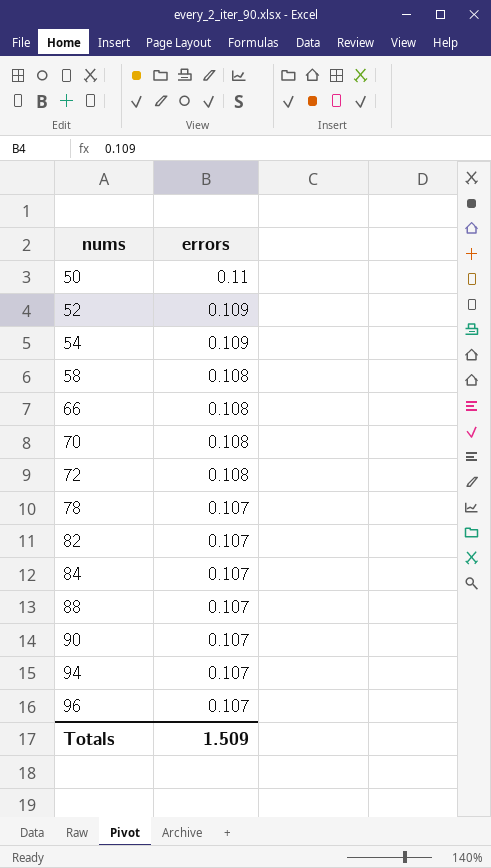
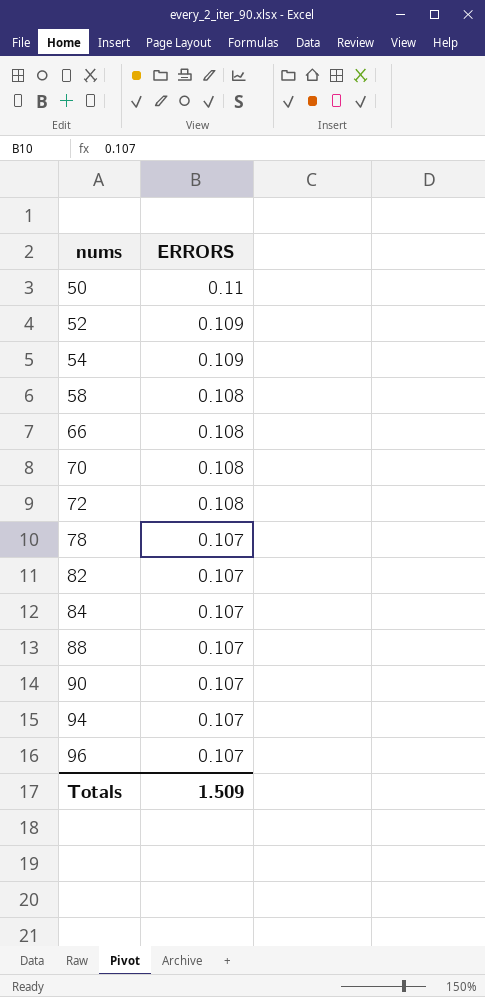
column name: errors -> ERRORS

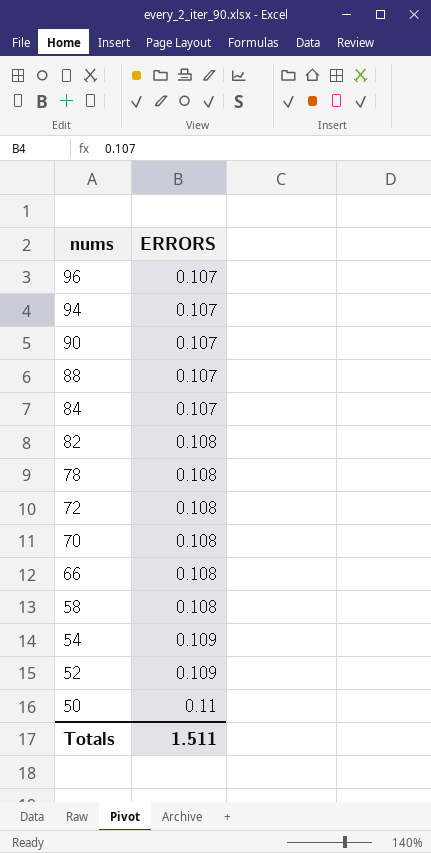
row order: nums ascending -> nums descending
82 | ERRORS: 0.107 -> 0.108
78 | ERRORS: 0.107 -> 0.108
Totals | ERRORS: 1.509 -> 1.511

